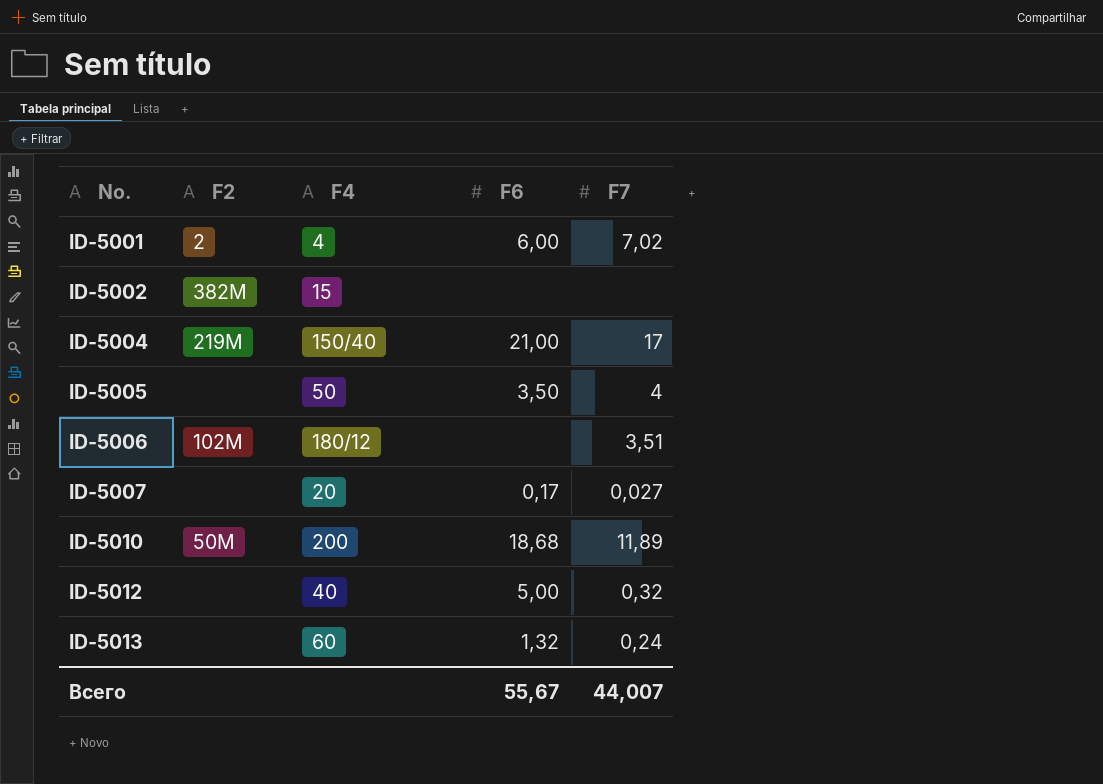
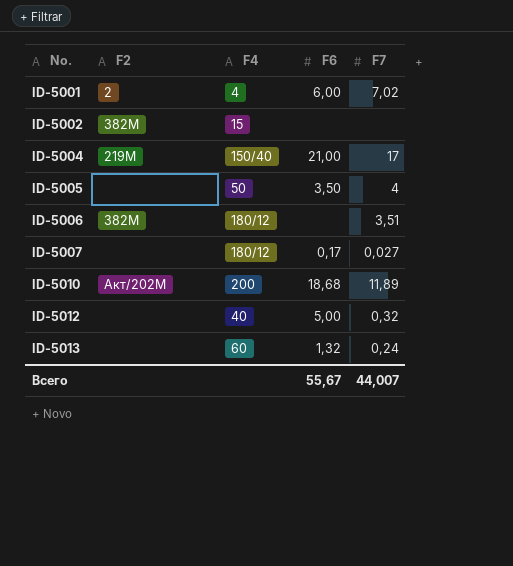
ID-5006 | F2: 102М -> 382М
ID-5007 | F4: 20 -> 180/12
ID-5010 | F2: 50М -> Акт/202М

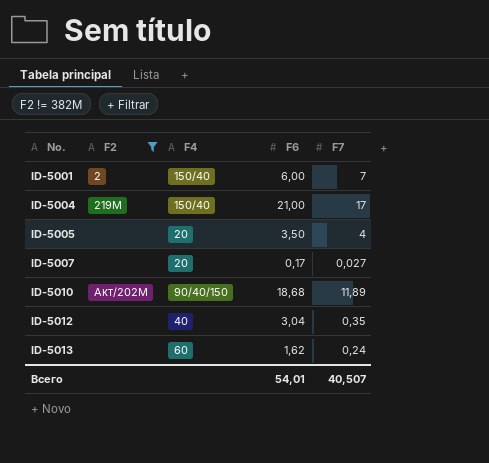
filter: none -> F2 != 382М
ID-5001 | F4: 4 -> 150/40
ID-5001 | F7: 7,02 -> 7
ID-5005 | F4: 50 -> 20
ID-5007 | F4: 180/12 -> 20
ID-5010 | F4: 200 -> 90/40/150
ID-5012 | F6: 5,00 -> 3,04
ID-5012 | F7: 0,32 -> 0,35
ID-5013 | F6: 1,32 -> 1,62
Всего | F6: 55,67 -> 54,01
Всего | F7: 44,007 -> 40,507

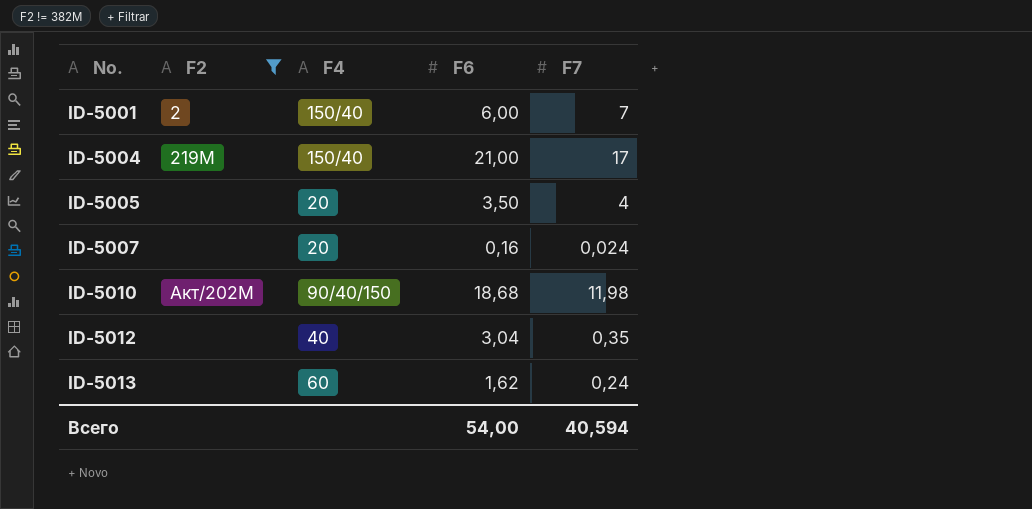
ID-5007 | F6: 0,17 -> 0,16
ID-5007 | F7: 0,027 -> 0,024
ID-5010 | F7: 11,89 -> 11,98
Всего | F6: 54,01 -> 54,00
Всего | F7: 40,507 -> 40,594

